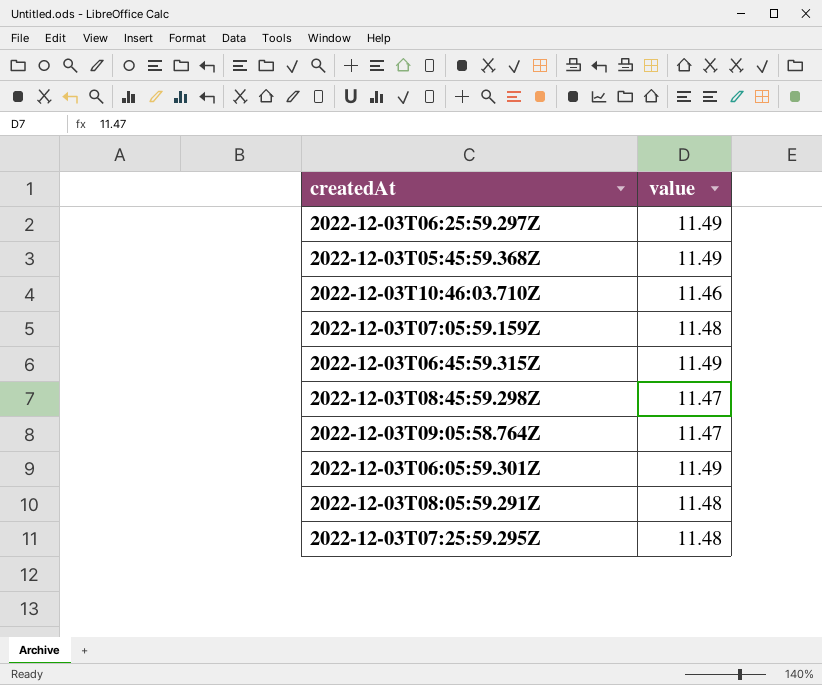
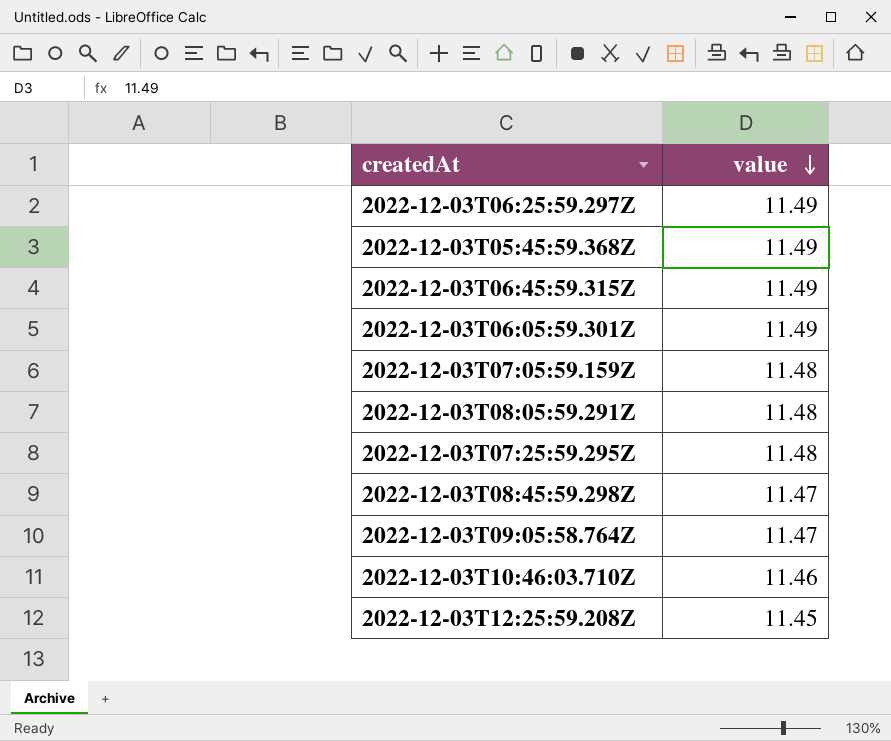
row order: none -> value descending
row 2022-12-03T12:25:59.208Z: none -> 11.45

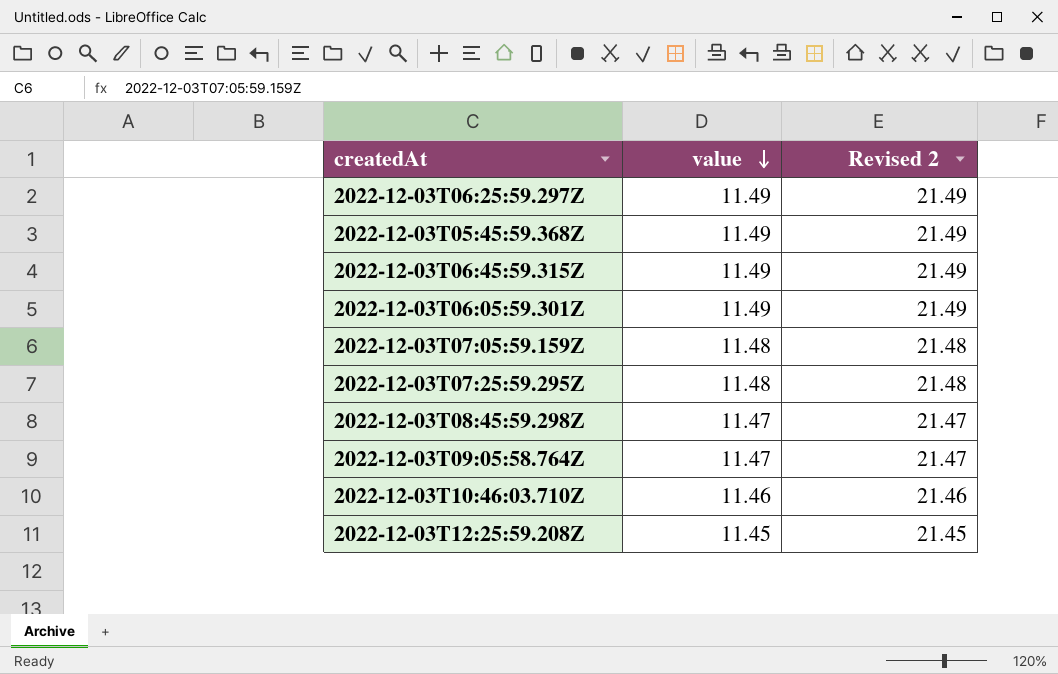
column Revised 2 | formula: none -> [value] + 10
row 2022-12-03T08:05:59.291Z: 11.48 -> none

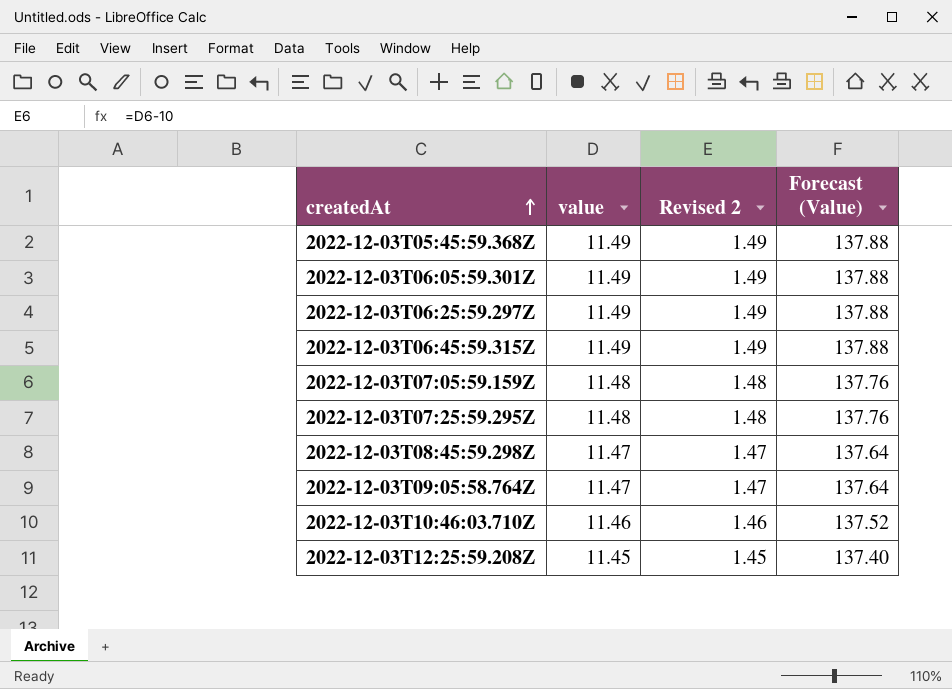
row order: value descending -> createdAt ascending
column Revised 2 | formula: [value] + 10 -> [value] - 10
column Forecast (Value) | formula: none -> [value] * 12

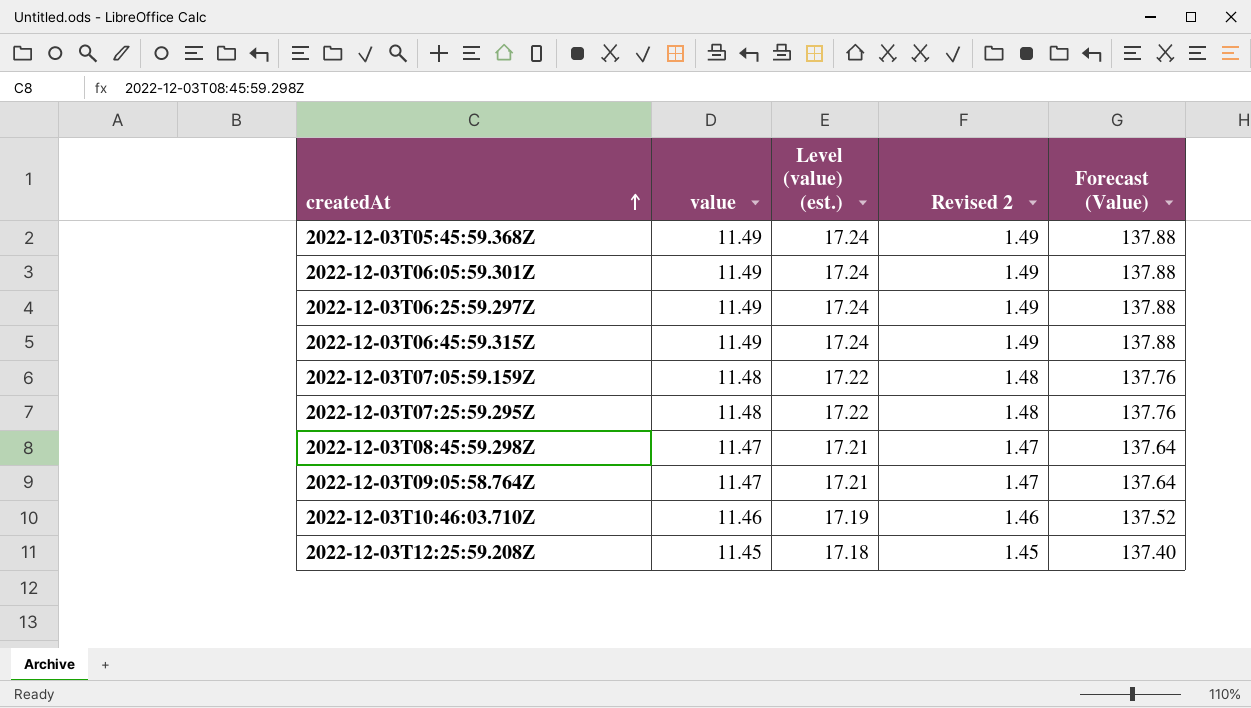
column Level (value) (est.) | formula: none -> [value] * 1.5

